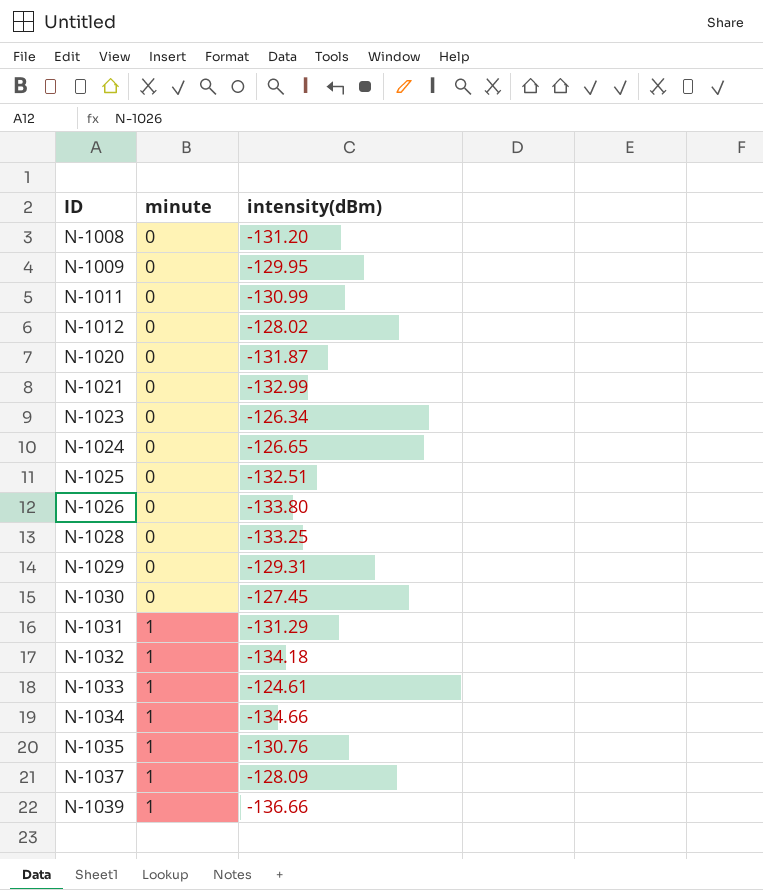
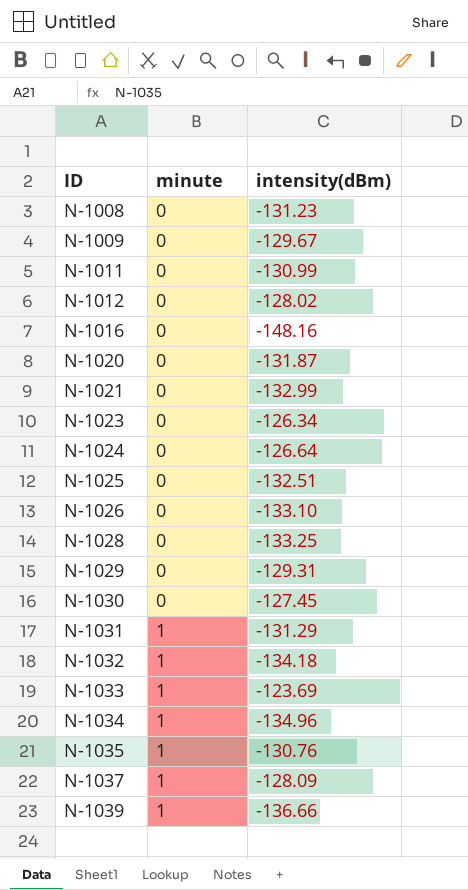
N-1008 | intensity(dBm): -131.20 -> -131.23
N-1009 | intensity(dBm): -129.95 -> -129.67
row N-1016: none -> 0 | -148.16
N-1024 | intensity(dBm): -126.65 -> -126.64
N-1026 | intensity(dBm): -133.80 -> -133.10
N-1033 | intensity(dBm): -124.61 -> -123.69
N-1034 | intensity(dBm): -134.66 -> -134.96

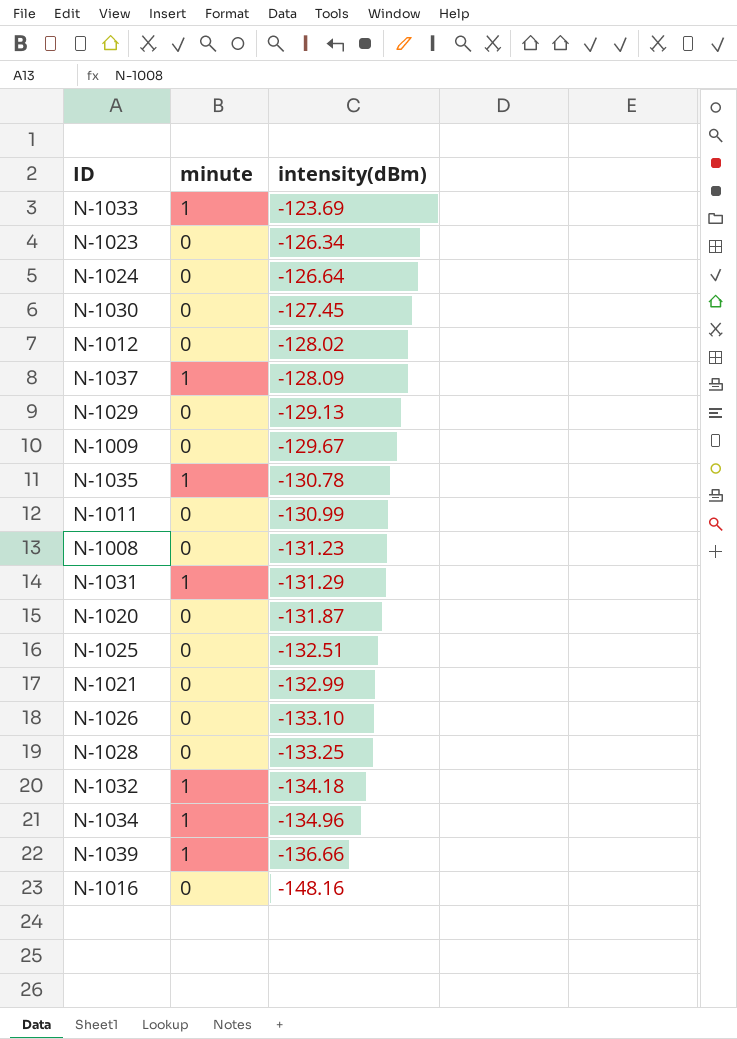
row order: ID ascending -> intensity(dBm) descending
N-1029 | intensity(dBm): -129.31 -> -129.13
N-1035 | intensity(dBm): -130.76 -> -130.78

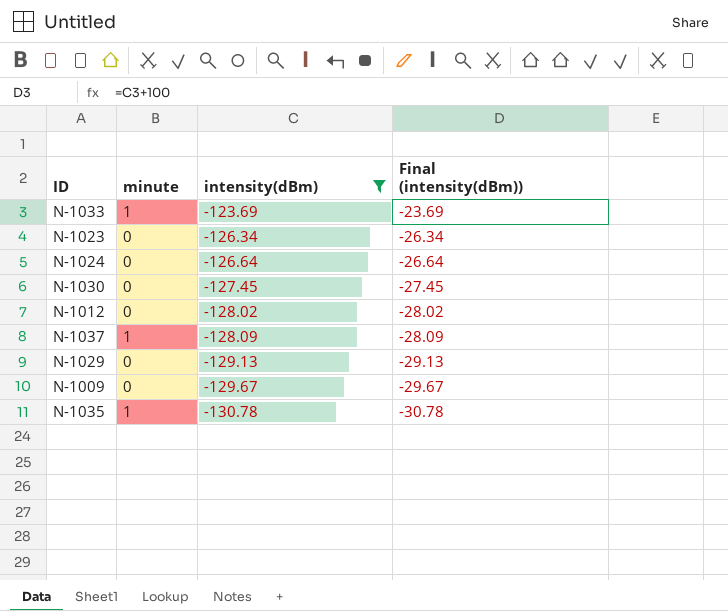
filter: none -> intensity(dBm) >= -130.78
column Final (intensity(dBm)) | formula: none -> [intensity(dBm)] + 100

